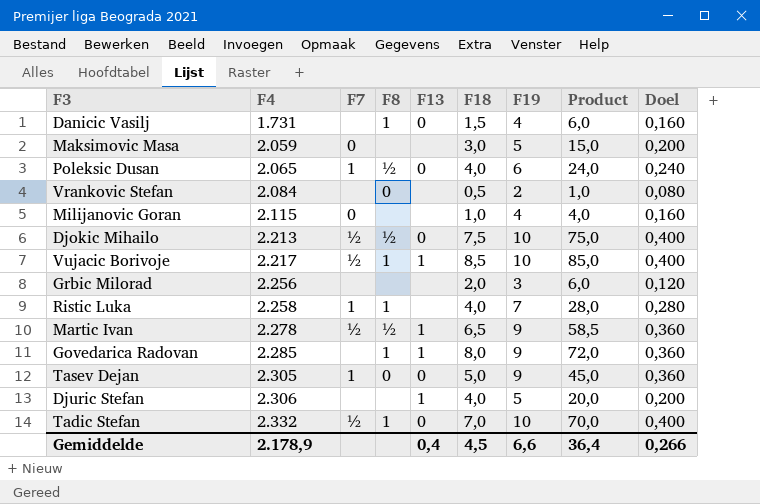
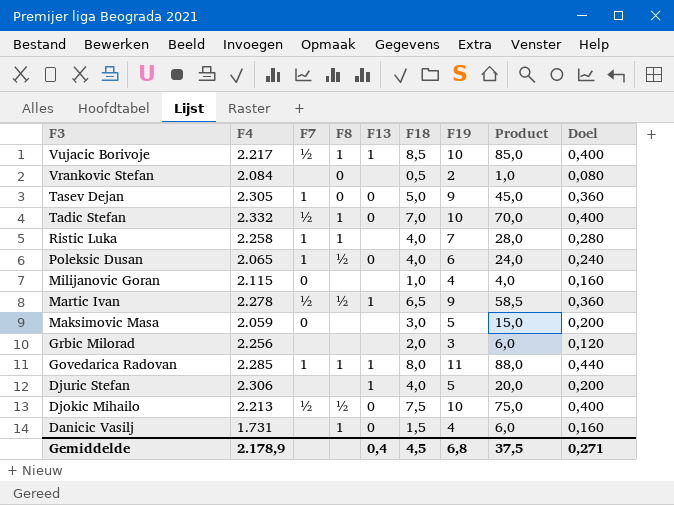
row order: F4 ascending -> F3 descending
Govedarica Radovan | F7: none -> 1
Govedarica Radovan | F19: 9 -> 11
Govedarica Radovan | Product: 72,0 -> 88,0
Govedarica Radovan | Doel: 0,360 -> 0,440
Gemiddelde | F19: 6,6 -> 6,8
Gemiddelde | Product: 36,4 -> 37,5
Gemiddelde | Doel: 0,266 -> 0,271

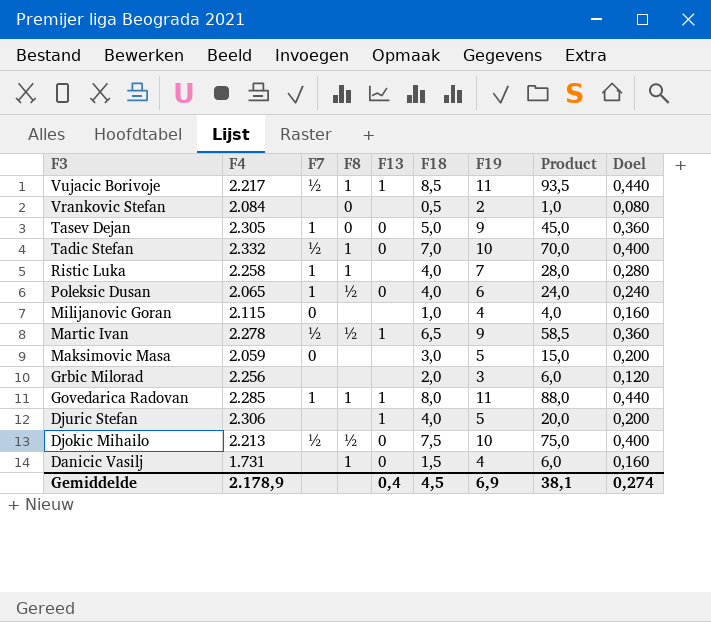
Vujacic Borivoje | F19: 10 -> 11
Vujacic Borivoje | Product: 85,0 -> 93,5
Vujacic Borivoje | Doel: 0,400 -> 0,440
Gemiddelde | F19: 6,8 -> 6,9
Gemiddelde | Product: 37,5 -> 38,1
Gemiddelde | Doel: 0,271 -> 0,274

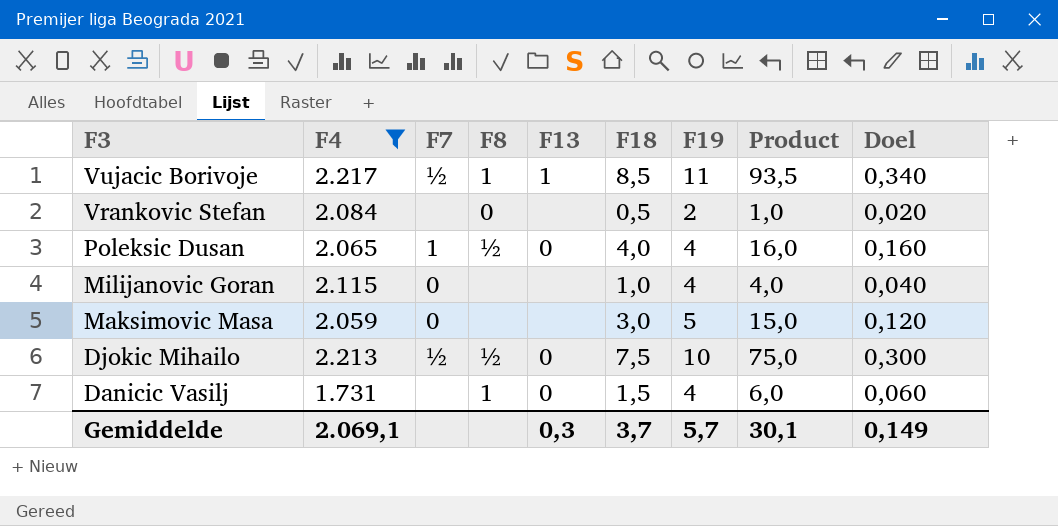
filter: none -> F4 <= 2.217
column Doel | formula: [F19] * 0,04 -> [F18] * 0,04
Poleksic Dusan | F19: 6 -> 4
Poleksic Dusan | Product: 24,0 -> 16,0
Gemiddelde | F4: 2.178,9 -> 2.069,1
Gemiddelde | F13: 0,4 -> 0,3
Gemiddelde | F18: 4,5 -> 3,7
Gemiddelde | F19: 6,9 -> 5,7
Gemiddelde | Product: 38,1 -> 30,1
Gemiddelde | Doel: 0,274 -> 0,149

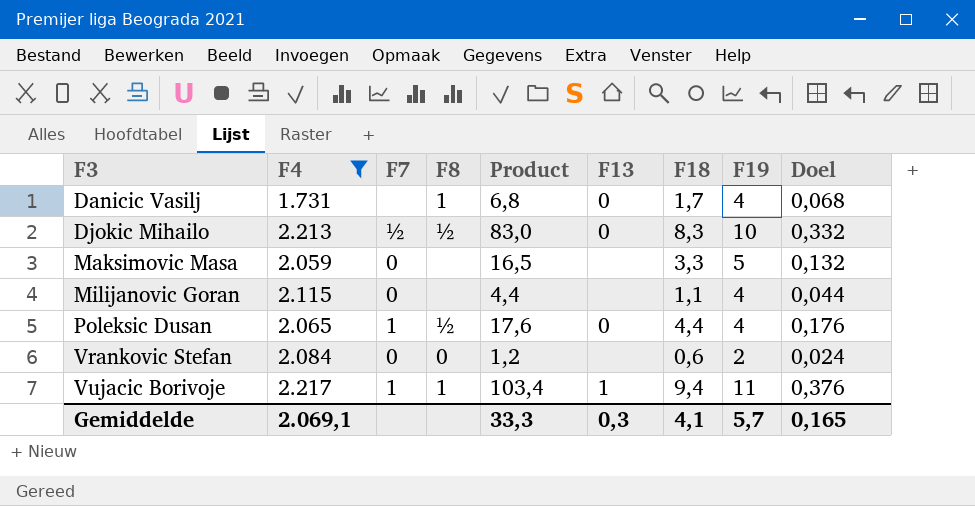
row order: F3 descending -> F3 ascending
column Product | position: 8 -> 5
Danicic Vasilj | Product: 6,0 -> 6,8
Danicic Vasilj | F18: 1,5 -> 1,7
Danicic Vasilj | Doel: 0,060 -> 0,068
Djokic Mihailo | Product: 75,0 -> 83,0
Djokic Mihailo | F18: 7,5 -> 8,3
Djokic Mihailo | Doel: 0,300 -> 0,332
Maksimovic Masa | Product: 15,0 -> 16,5
Maksimovic Masa | F18: 3,0 -> 3,3
Maksimovic Masa | Doel: 0,120 -> 0,132
Milijanovic Goran | Product: 4,0 -> 4,4
Milijanovic Goran | F18: 1,0 -> 1,1
Milijanovic Goran | Doel: 0,040 -> 0,044
Poleksic Dusan | Product: 16,0 -> 17,6
Poleksic Dusan | F18: 4,0 -> 4,4
Poleksic Dusan | Doel: 0,160 -> 0,176
Vrankovic Stefan | F7: none -> 0
Vrankovic Stefan | Product: 1,0 -> 1,2
Vrankovic Stefan | F18: 0,5 -> 0,6
Vrankovic Stefan | Doel: 0,020 -> 0,024
Vujacic Borivoje | F7: ½ -> 1
Vujacic Borivoje | Product: 93,5 -> 103,4
Vujacic Borivoje | F18: 8,5 -> 9,4
Vujacic Borivoje | Doel: 0,340 -> 0,376
Gemiddelde | Product: 30,1 -> 33,3
Gemiddelde | F18: 3,7 -> 4,1
Gemiddelde | Doel: 0,149 -> 0,165

